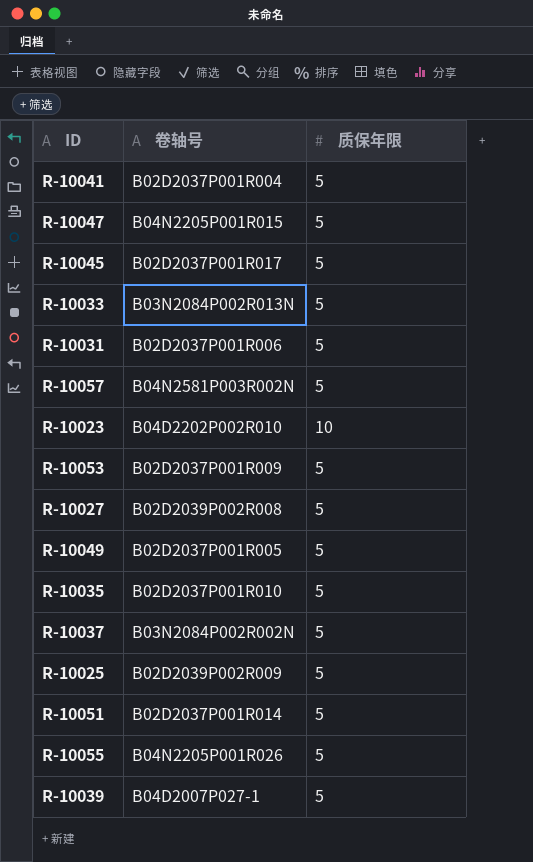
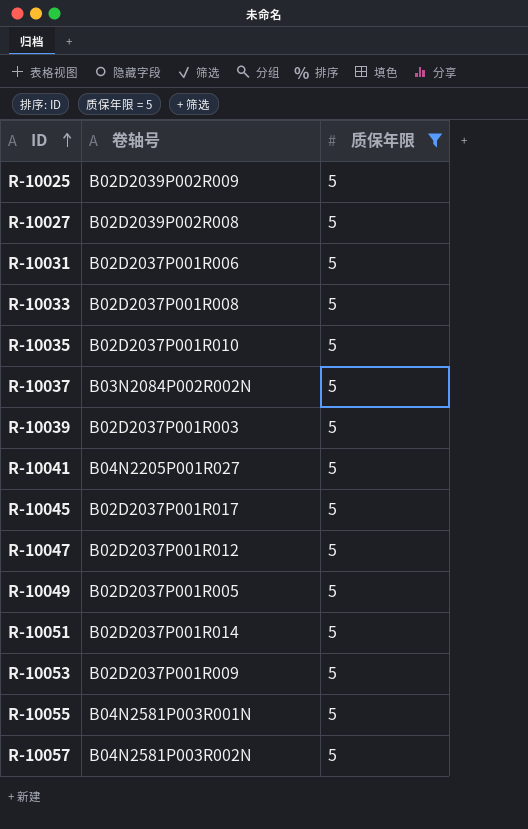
filter: none -> 质保年限 = 5
row order: none -> ID ascending
R-10033 | 卷轴号: B03N2084P002R013N -> B02D2037P001R008
R-10039 | 卷轴号: B04D2007P027-1 -> B02D2037P001R003
R-10041 | 卷轴号: B02D2037P001R004 -> B04N2205P001R027
R-10047 | 卷轴号: B04N2205P001R015 -> B02D2037P001R012
R-10055 | 卷轴号: B04N2205P001R026 -> B04N2581P003R001N

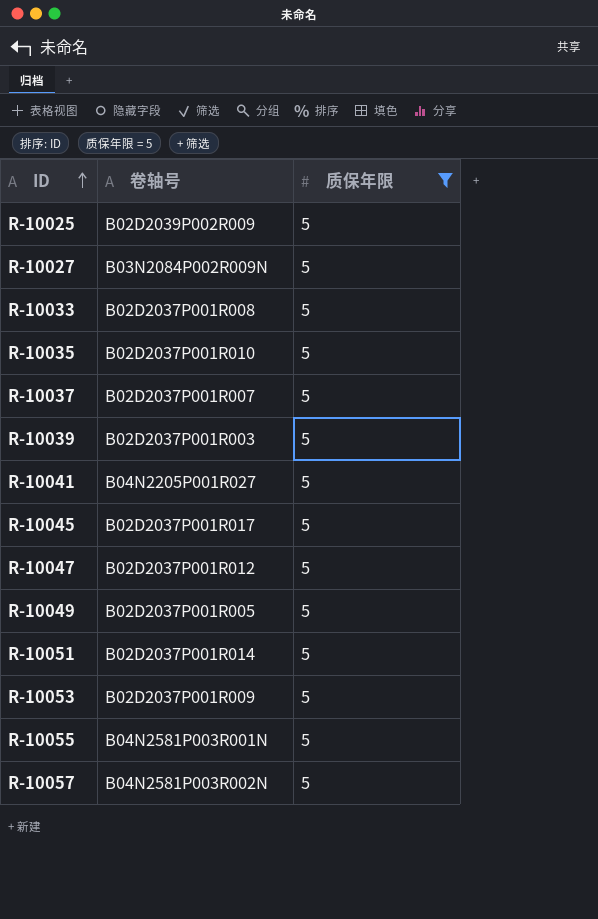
row R-10031: B02D2037P001R006 | 5 -> none
R-10027 | 卷轴号: B02D2039P002R008 -> B03N2084P002R009N
R-10037 | 卷轴号: B03N2084P002R002N -> B02D2037P001R007

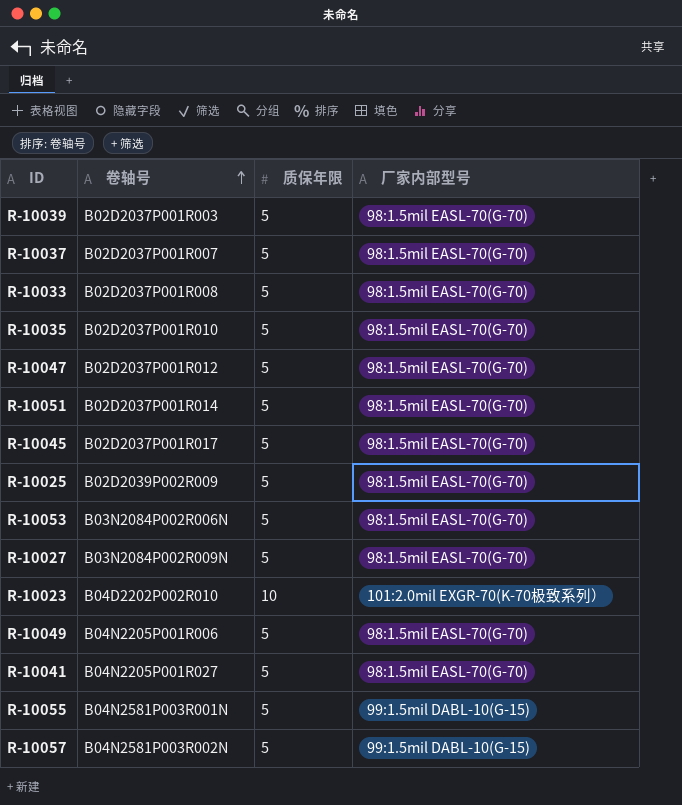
filter: 质保年限 = 5 -> none
row order: ID ascending -> 卷轴号 ascending
column 厂家内部型号 | position: none -> 4
R-10053 | 卷轴号: B02D2037P001R009 -> B03N2084P002R006N
R-10049 | 卷轴号: B02D2037P001R005 -> B04N2205P001R006

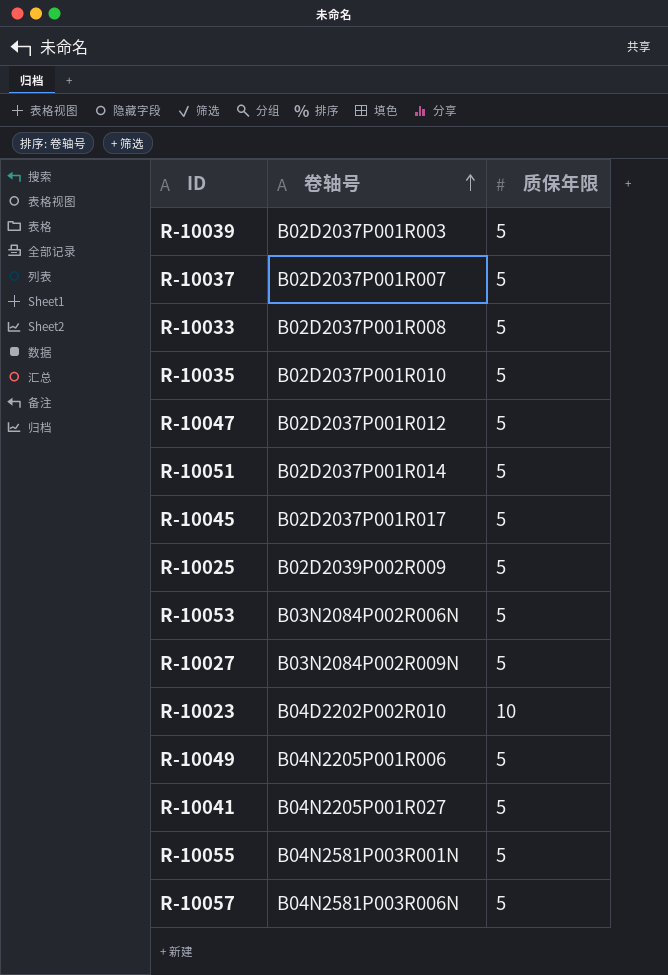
column 厂家内部型号 | position: 4 -> none
R-10057 | 卷轴号: B04N2581P003R002N -> B04N2581P003R006N

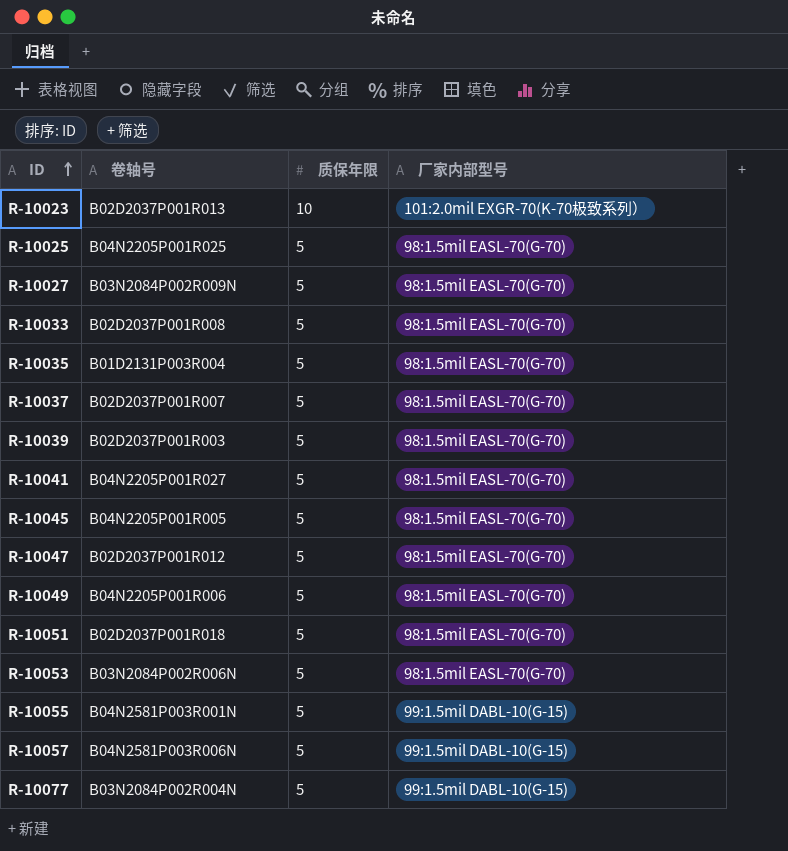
row order: 卷轴号 ascending -> ID ascending
column 厂家内部型号 | position: none -> 4
R-10023 | 卷轴号: B04D2202P002R010 -> B02D2037P001R013
R-10025 | 卷轴号: B02D2039P002R009 -> B04N2205P001R025
R-10035 | 卷轴号: B02D2037P001R010 -> B01D2131P003R004
R-10045 | 卷轴号: B02D2037P001R017 -> B04N2205P001R005
R-10051 | 卷轴号: B02D2037P001R014 -> B02D2037P001R018
row R-10077: none -> B03N2084P002R004N | 5 | 99:1.5mil DABL-10(G-15)

